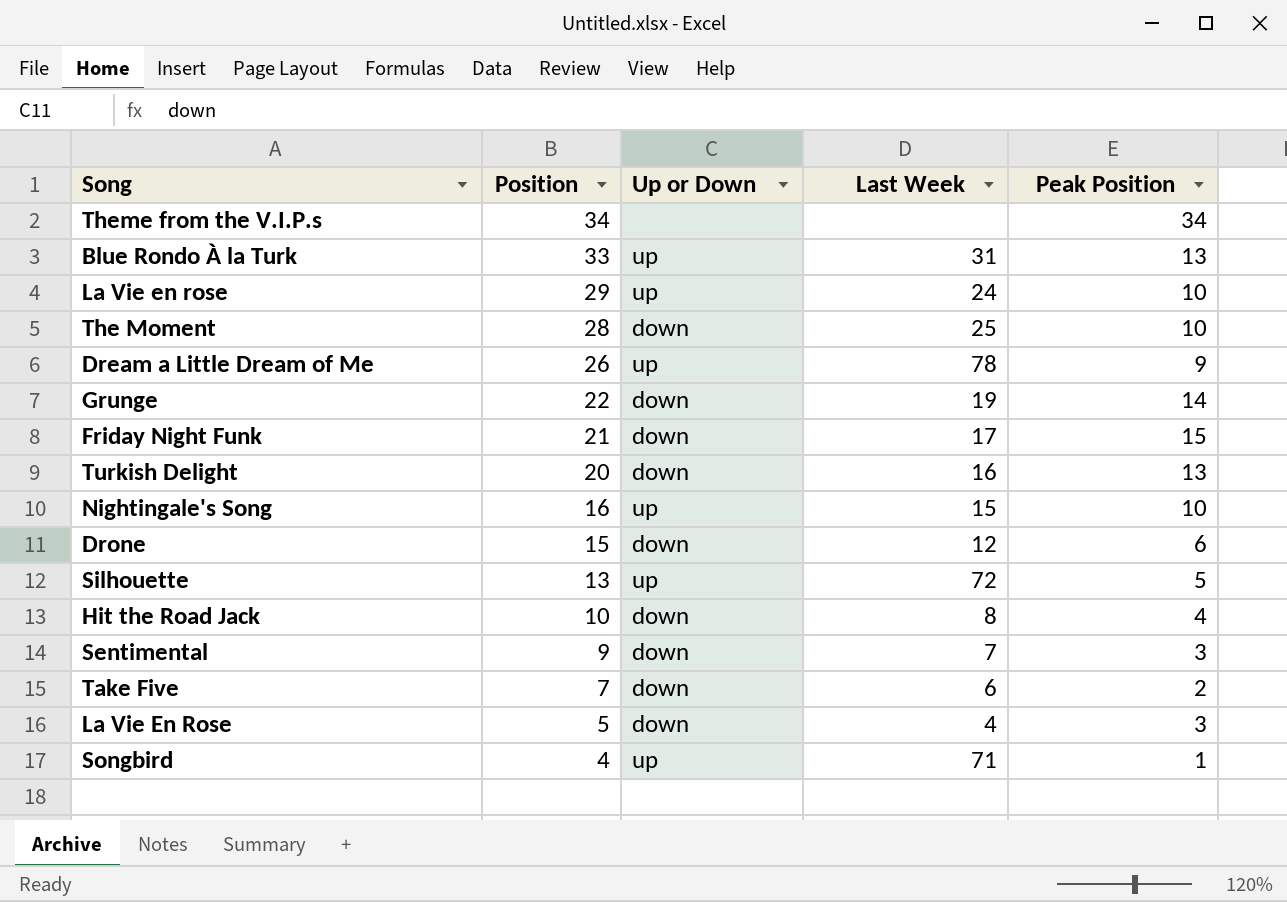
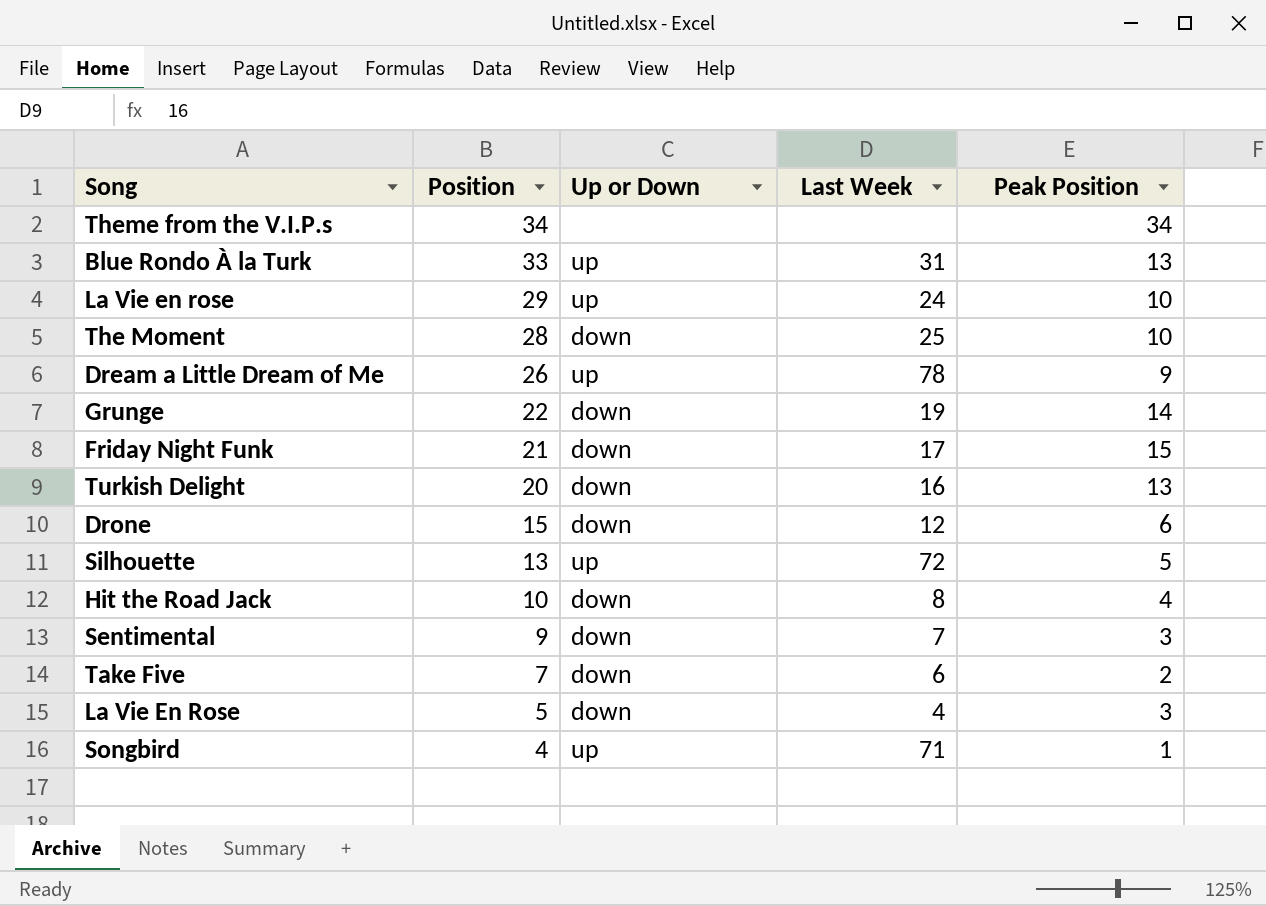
row Nightingale's Song: 16 | up | 15 | 10 -> none

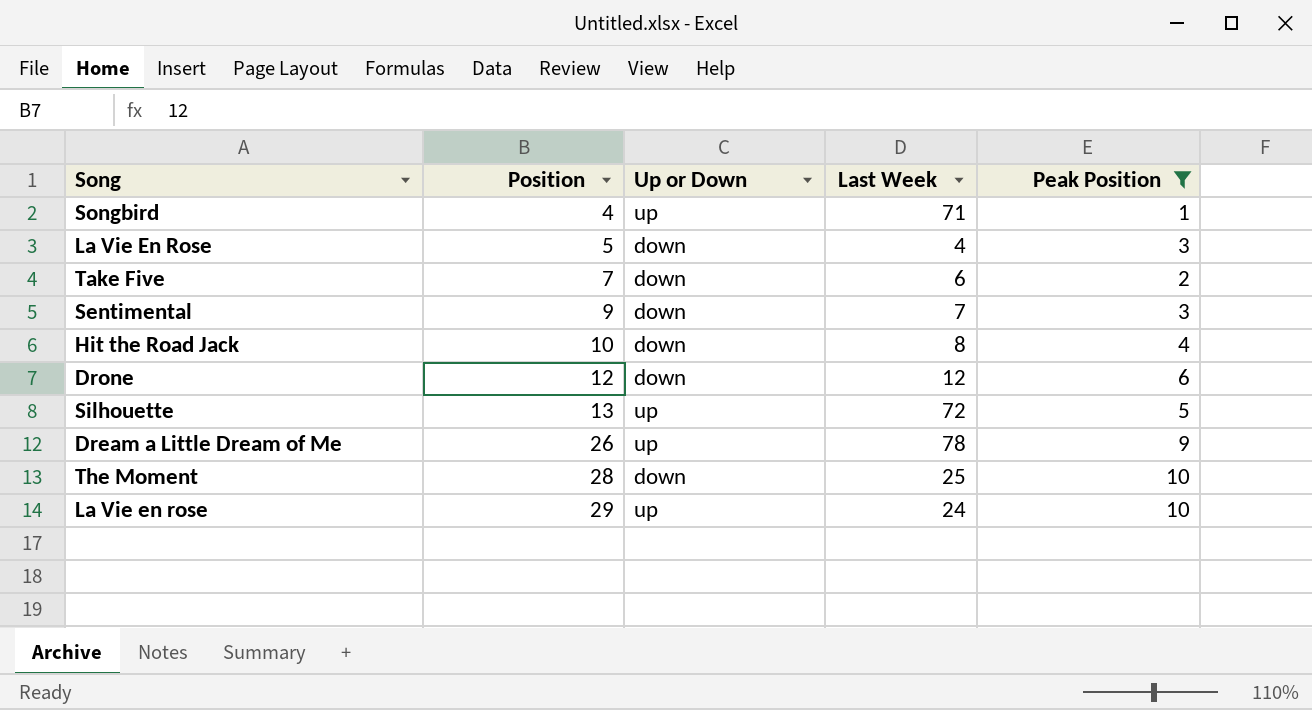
filter: none -> Peak Position <= 10
row order: Position descending -> Position ascending
Drone | Position: 15 -> 12

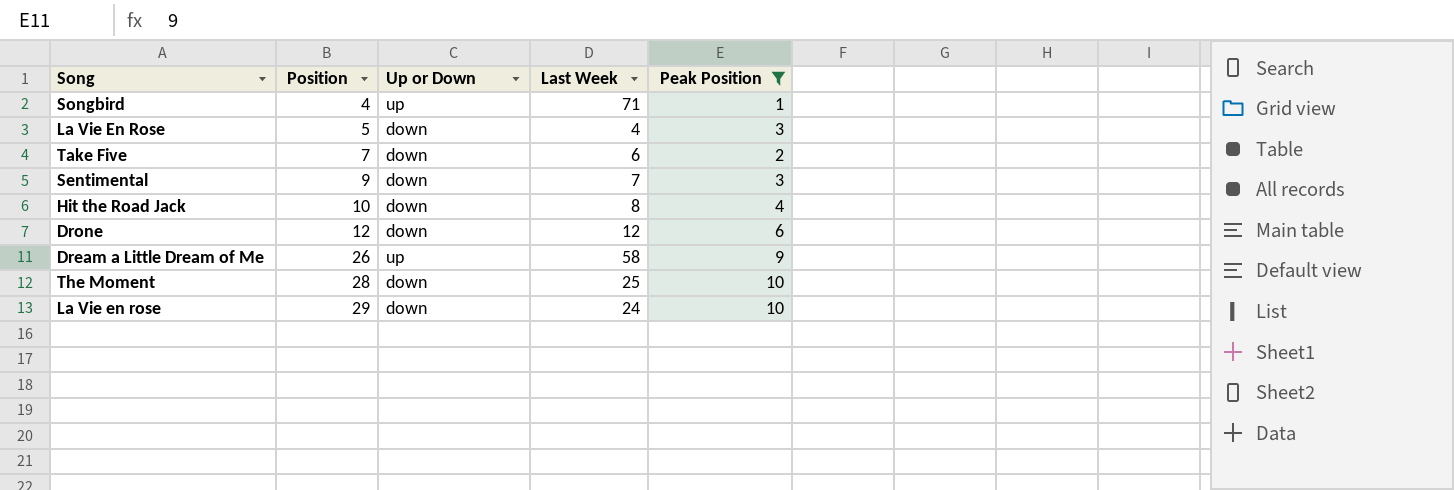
row Silhouette: 13 | up | 72 | 5 -> none
Dream a Little Dream of Me | Last Week: 78 -> 58
La Vie en rose | Up or Down: up -> down

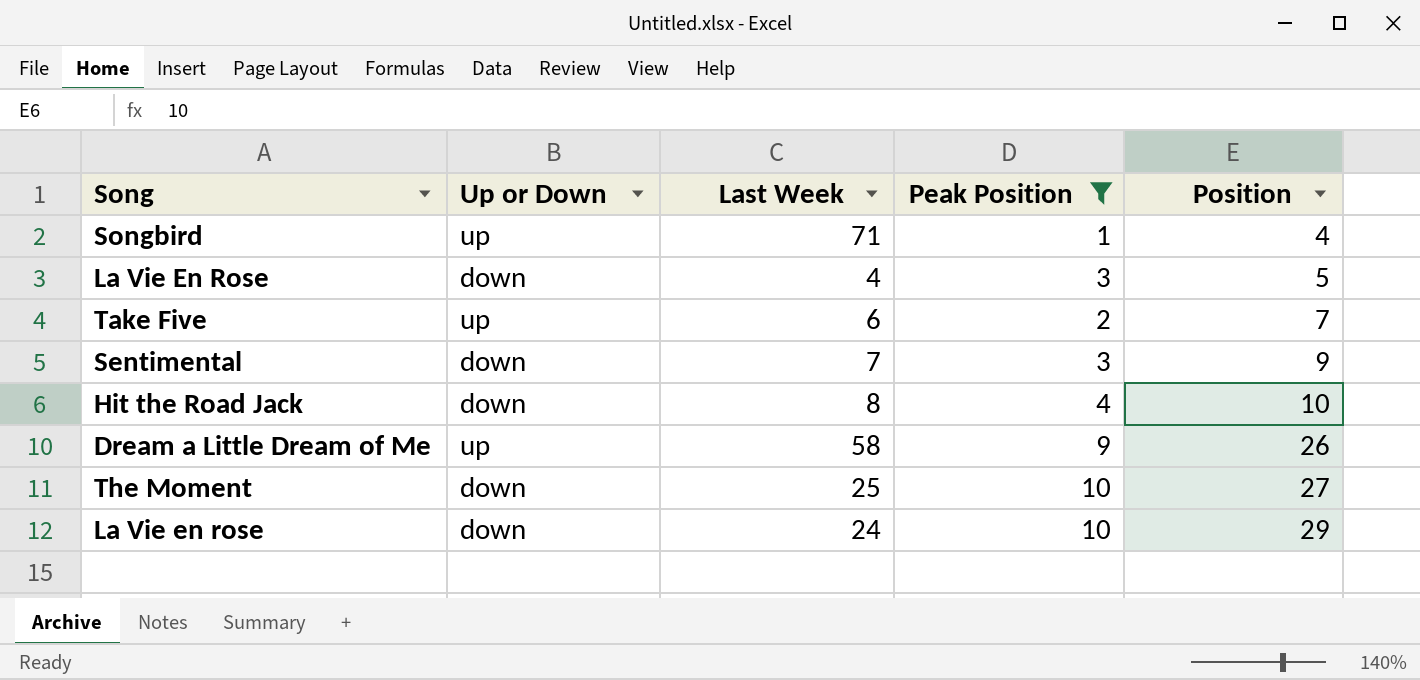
column Position | position: 2 -> 5
row Drone: 12 | down | 12 | 6 -> none
Take Five | Up or Down: down -> up
The Moment | Position: 28 -> 27

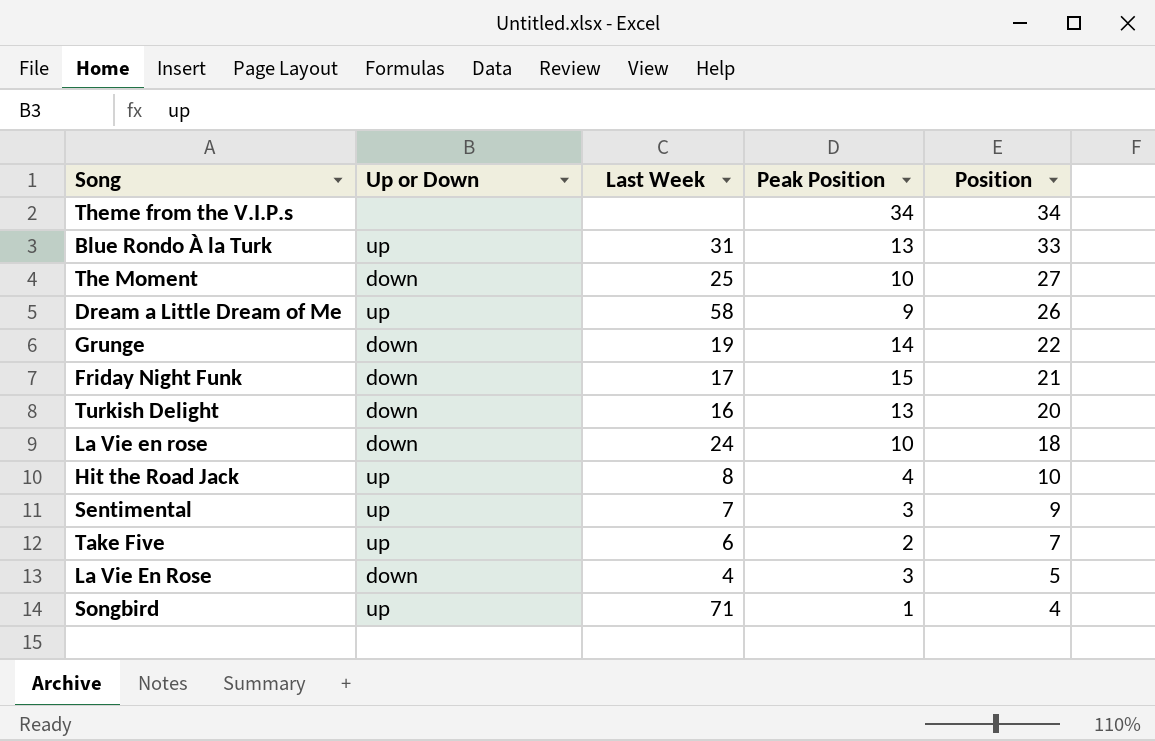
filter: Peak Position <= 10 -> none
row order: Position ascending -> Position descending
La Vie en rose | Position: 29 -> 18
Hit the Road Jack | Up or Down: down -> up
Sentimental | Up or Down: down -> up

